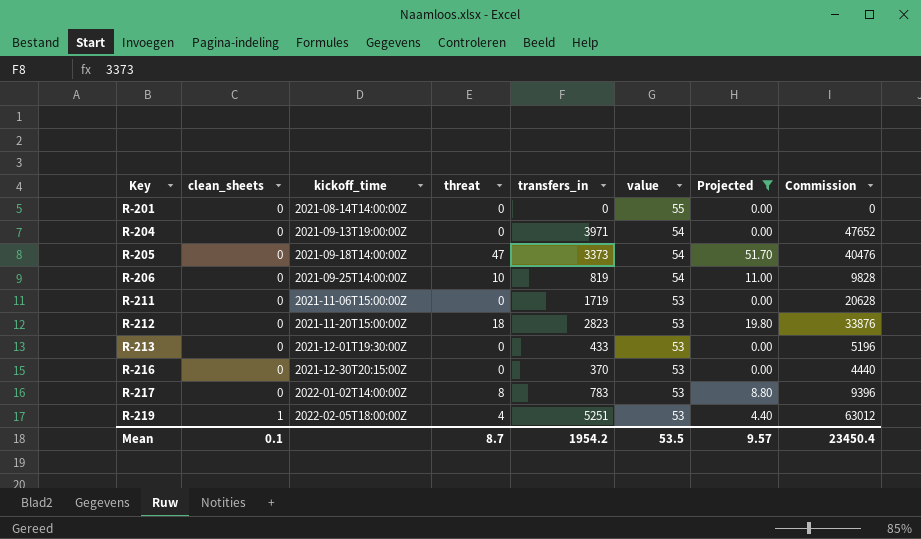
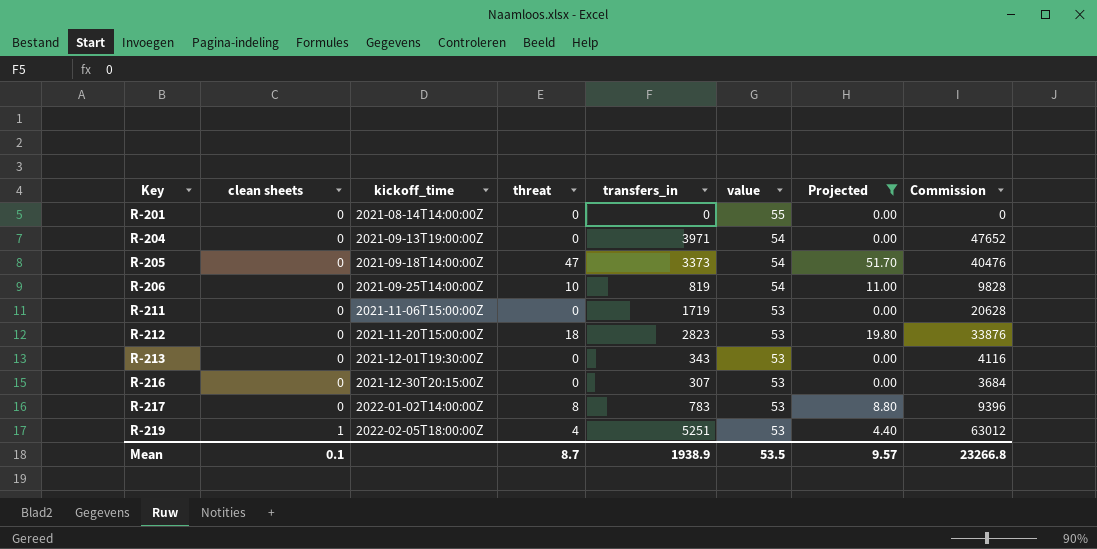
column name: clean_sheets -> clean sheets
R-213 | transfers_in: 433 -> 343
R-213 | Commission: 5196 -> 4116
R-216 | transfers_in: 370 -> 307
R-216 | Commission: 4440 -> 3684
Mean | transfers_in: 1954.2 -> 1938.9
Mean | Commission: 23450.4 -> 23266.8

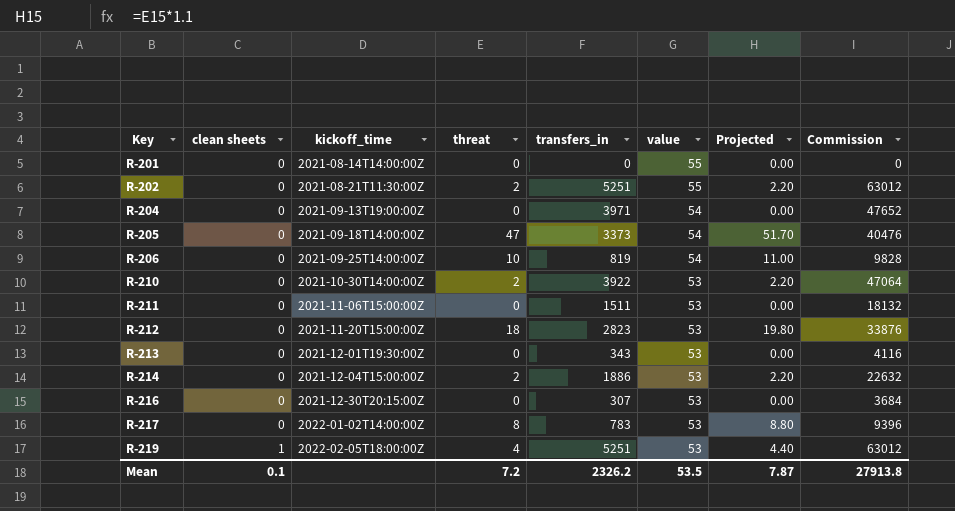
filter: Projected != 2.20 -> none
R-211 | transfers_in: 1719 -> 1511
R-211 | Commission: 20628 -> 18132
Mean | threat: 8.7 -> 7.2
Mean | transfers_in: 1938.9 -> 2326.2
Mean | Projected: 9.57 -> 7.87
Mean | Commission: 23266.8 -> 27913.8

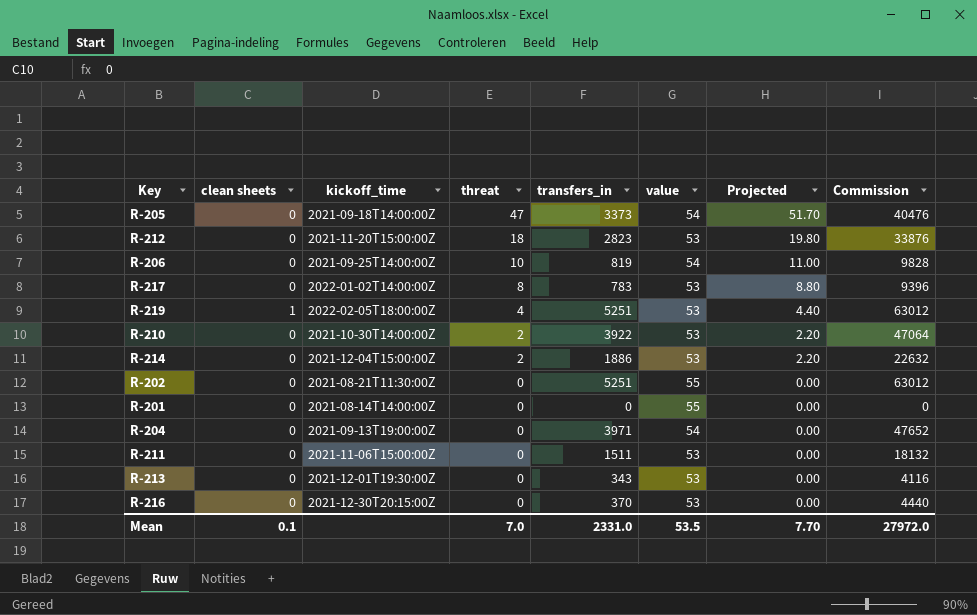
row order: Key ascending -> threat descending
R-202 | threat: 2 -> 0
R-202 | Projected: 2.20 -> 0.00
R-216 | transfers_in: 307 -> 370
R-216 | Commission: 3684 -> 4440
Mean | threat: 7.2 -> 7.0
Mean | transfers_in: 2326.2 -> 2331.0
Mean | Projected: 7.87 -> 7.70
Mean | Commission: 27913.8 -> 27972.0

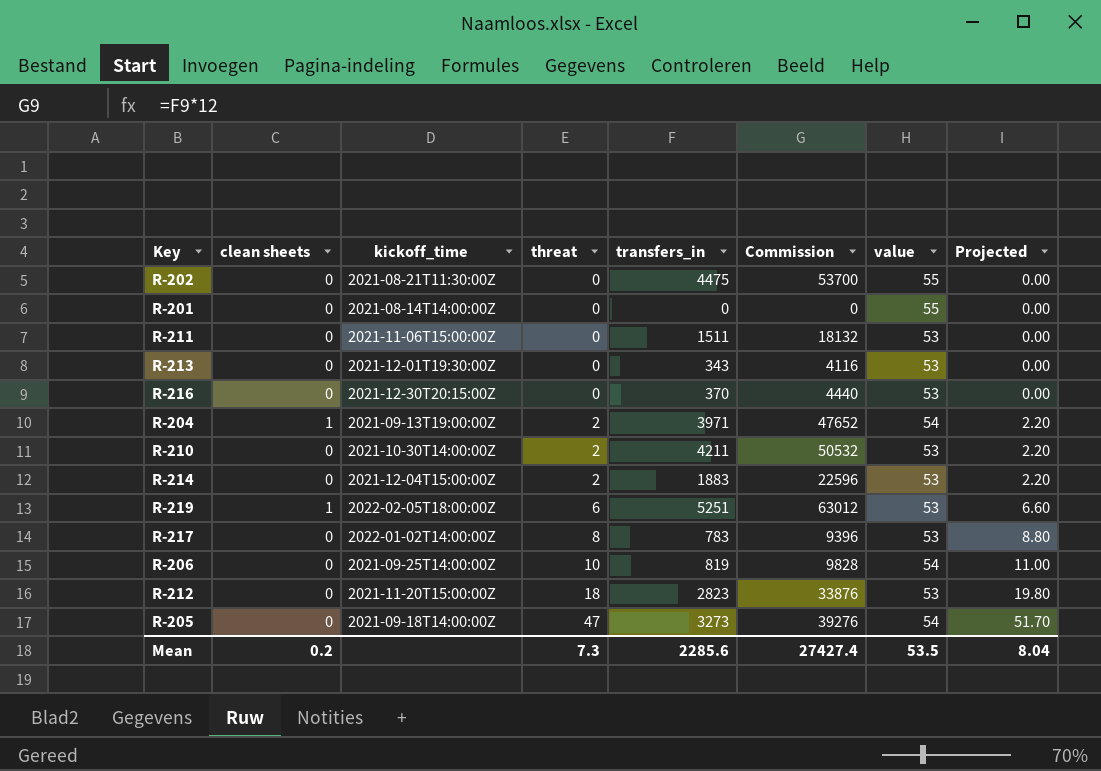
row order: threat descending -> threat ascending
column Commission | position: 8 -> 6
R-202 | transfers_in: 5251 -> 4475
R-202 | Commission: 63012 -> 53700
R-204 | clean sheets: 0 -> 1
R-204 | threat: 0 -> 2
R-204 | Projected: 0.00 -> 2.20
R-210 | transfers_in: 3922 -> 4211
R-210 | Commission: 47064 -> 50532
R-214 | transfers_in: 1886 -> 1883
R-214 | Commission: 22632 -> 22596
R-219 | threat: 4 -> 6
R-219 | Projected: 4.40 -> 6.60
R-205 | transfers_in: 3373 -> 3273
R-205 | Commission: 40476 -> 39276
Mean | clean sheets: 0.1 -> 0.2
Mean | threat: 7.0 -> 7.3
Mean | transfers_in: 2331.0 -> 2285.6
Mean | Commission: 27972.0 -> 27427.4
Mean | Projected: 7.70 -> 8.04

